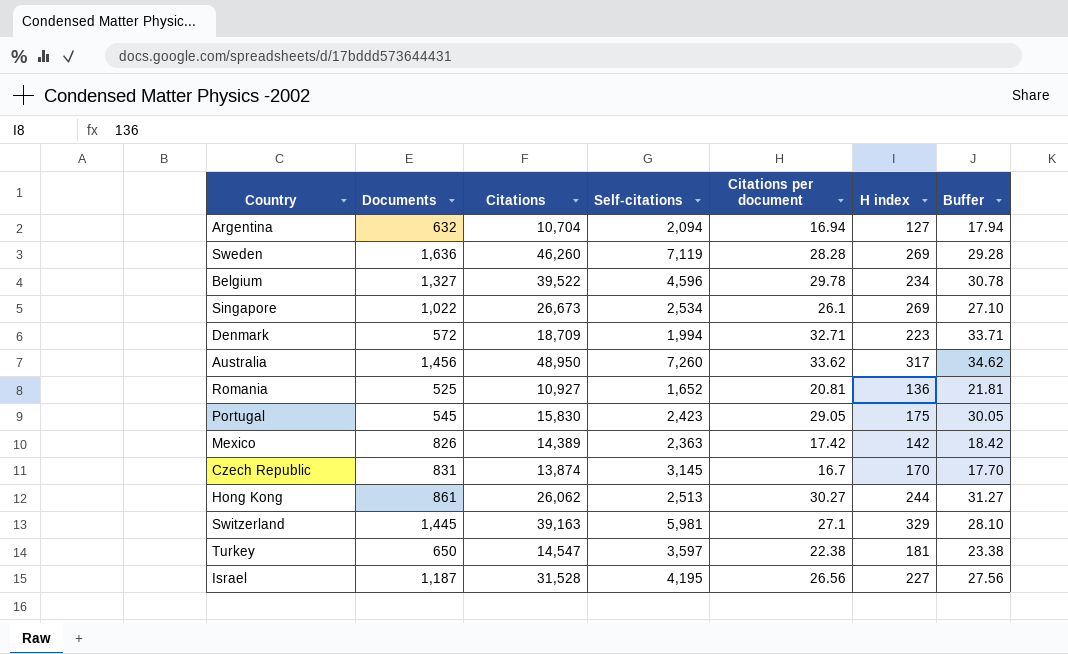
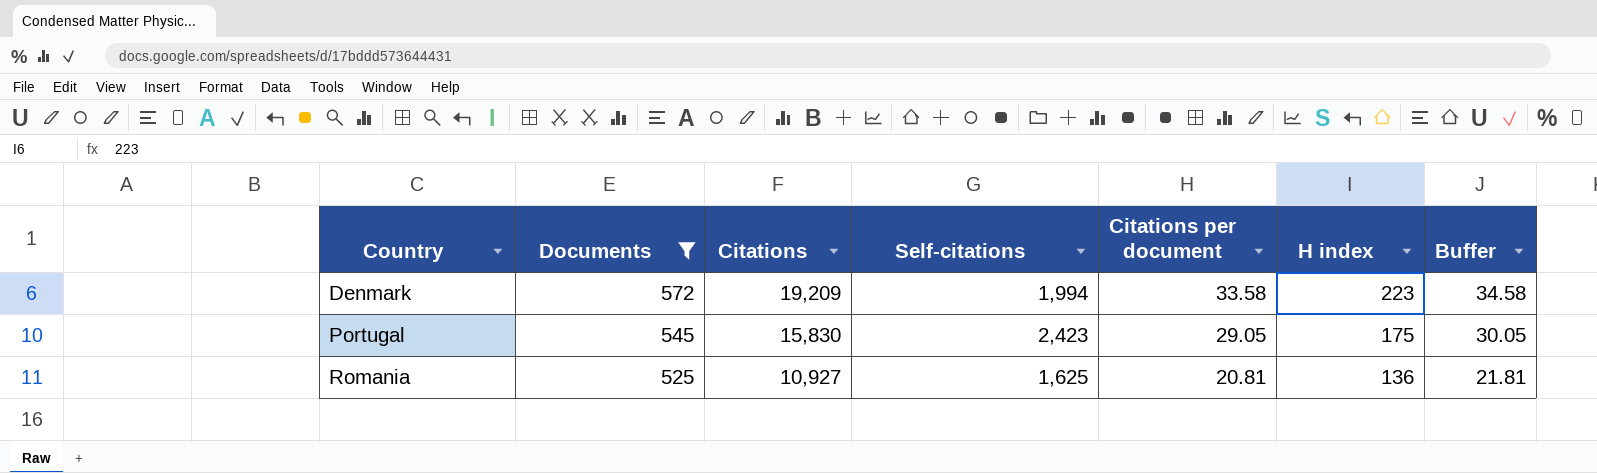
filter: none -> Documents <= 572
row order: none -> Country ascending
Denmark | Citations: 18,709 -> 19,209
Denmark | Citations per document: 32.71 -> 33.58
Denmark | Buffer: 33.71 -> 34.58
Romania | Self-citations: 1,652 -> 1,625

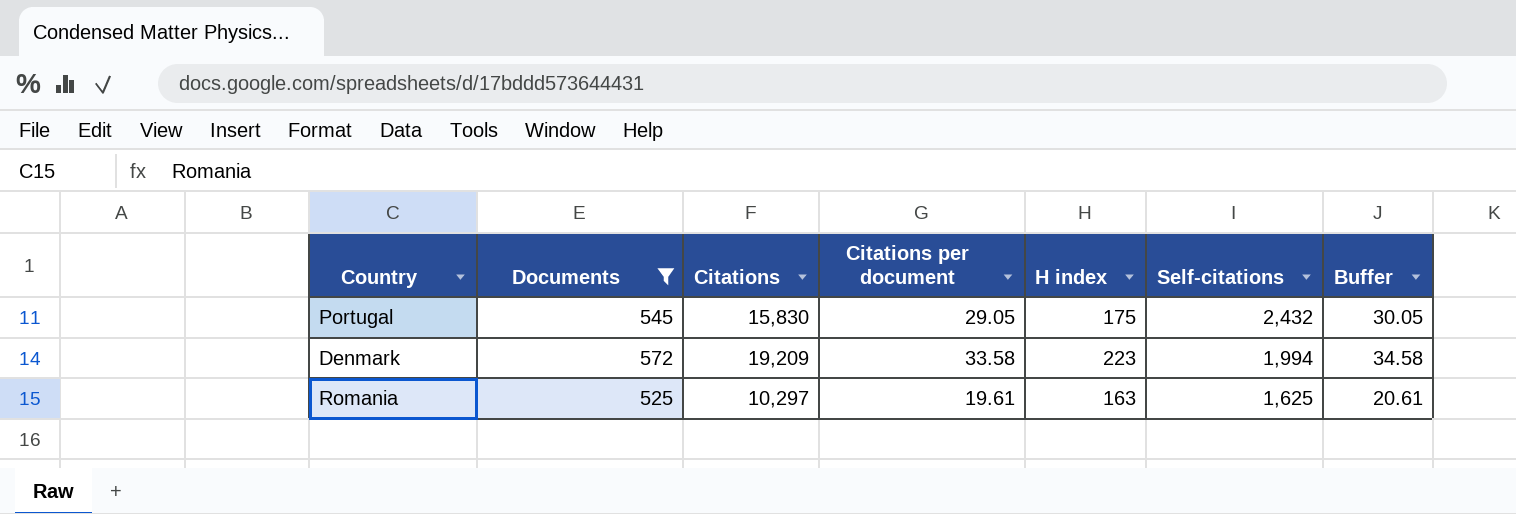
row order: Country ascending -> Self-citations descending
column Self-citations | position: 4 -> 6
Portugal | Self-citations: 2,423 -> 2,432
Romania | Citations: 10,927 -> 10,297
Romania | Citations per document: 20.81 -> 19.61
Romania | H index: 136 -> 163
Romania | Buffer: 21.81 -> 20.61

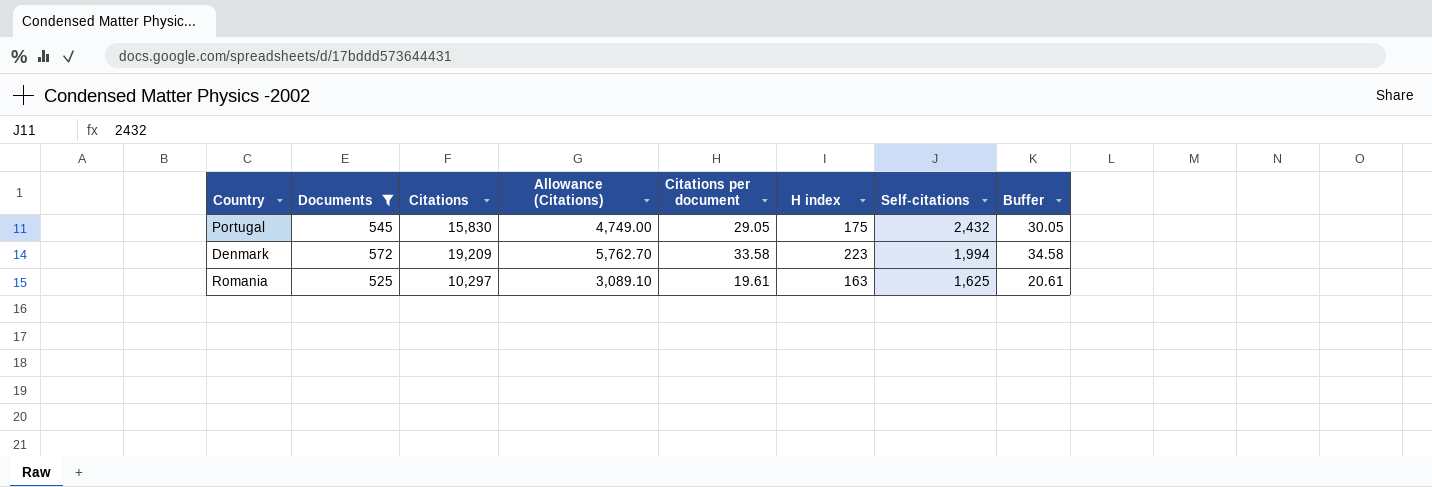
column Allowance (Citations) | formula: none -> [Citations] * 0.3

